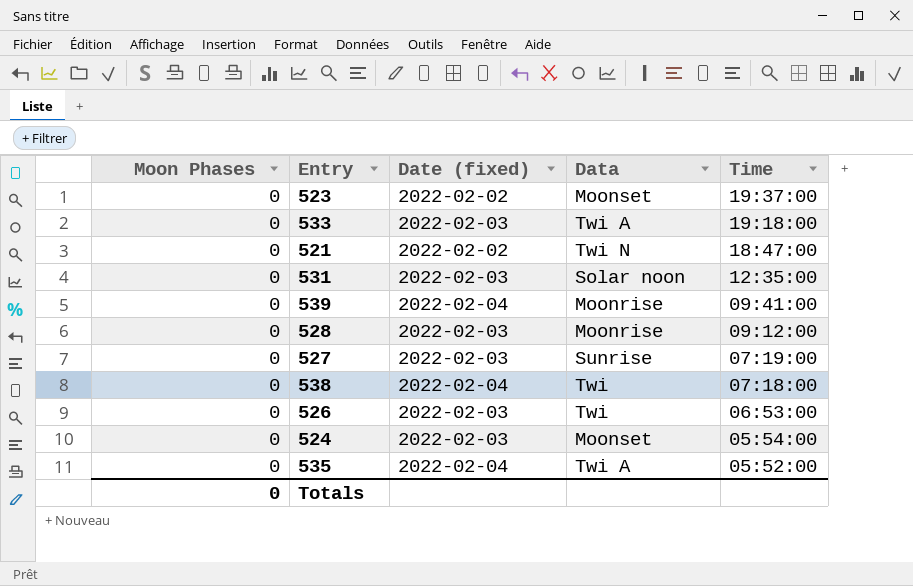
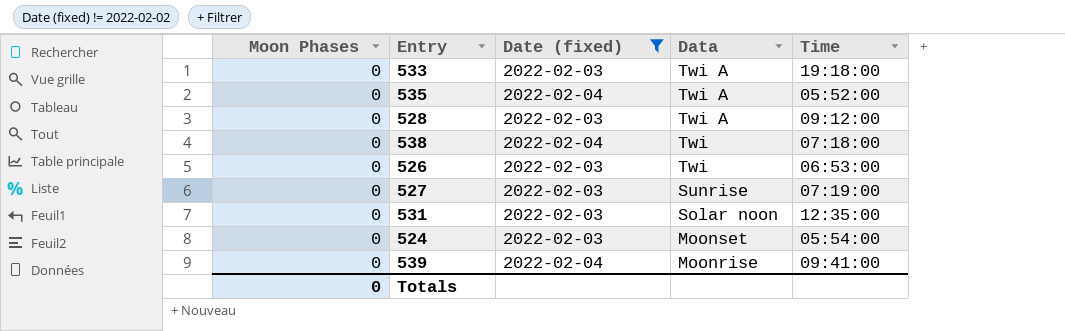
filter: none -> Date (fixed) != 2022-02-02
row order: Time descending -> Data descending
528 | Data: Moonrise -> Twi A

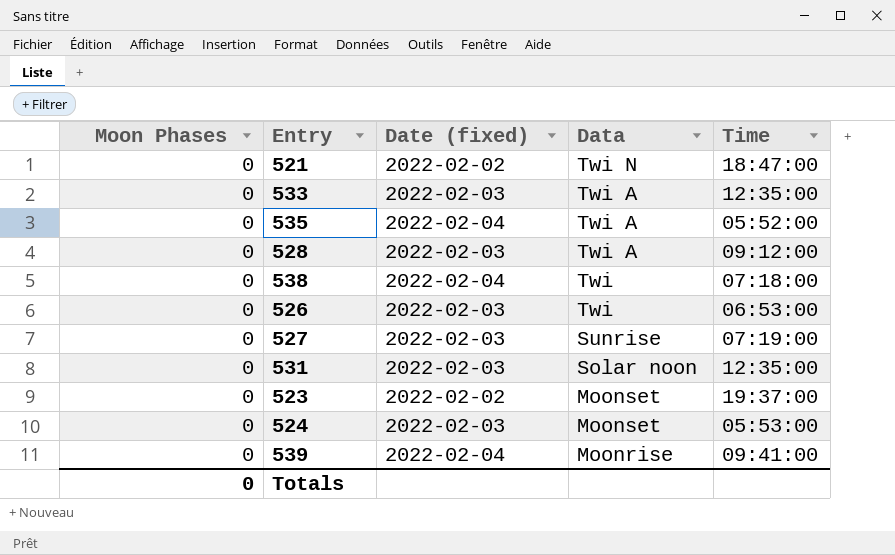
filter: Date (fixed) != 2022-02-02 -> none
533 | Time: 19:18:00 -> 12:35:00
524 | Time: 05:54:00 -> 05:53:00

